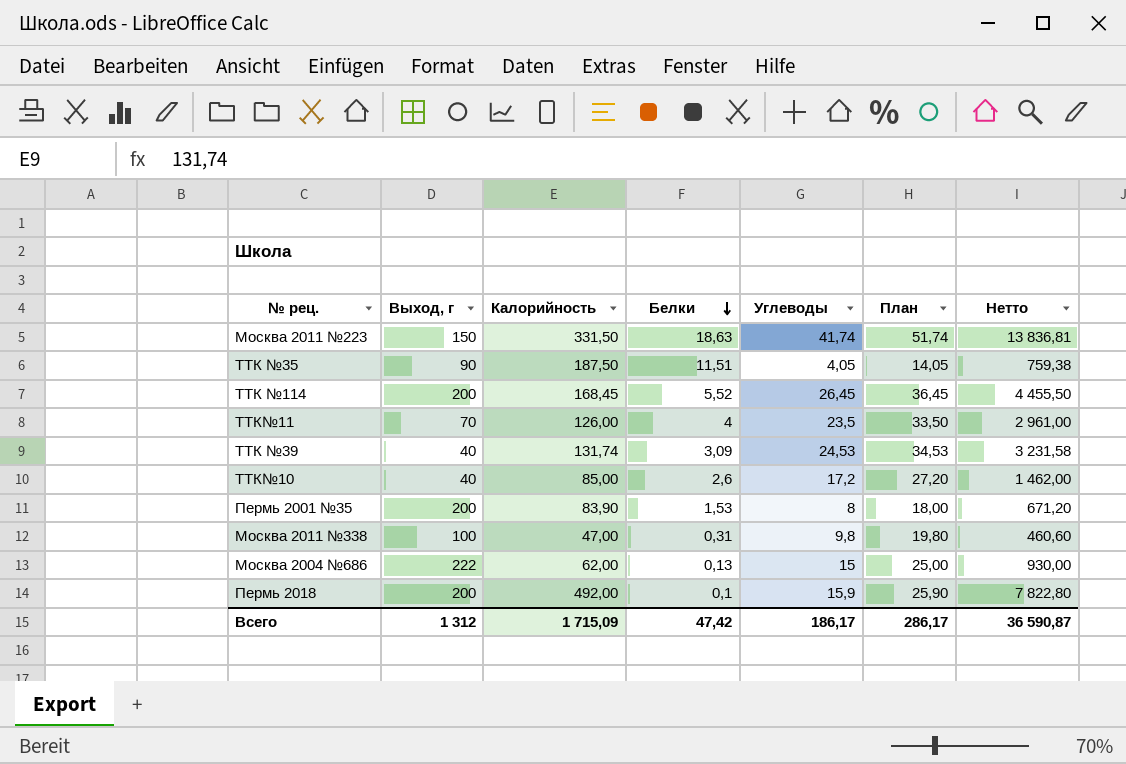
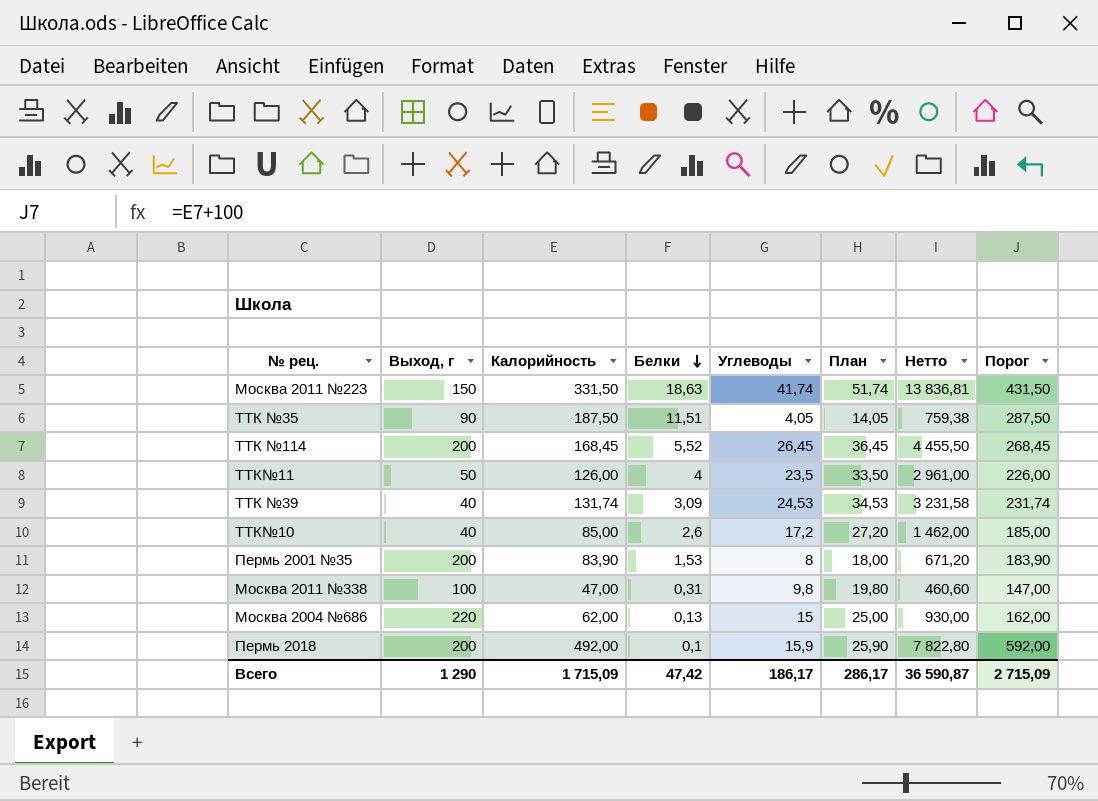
column Порог | formula: none -> [Калорийность] + 100
ТТК№11 | Выход, г: 70 -> 50
Москва 2004 №686 | Выход, г: 222 -> 220
Всего | Выход, г: 1 312 -> 1 290

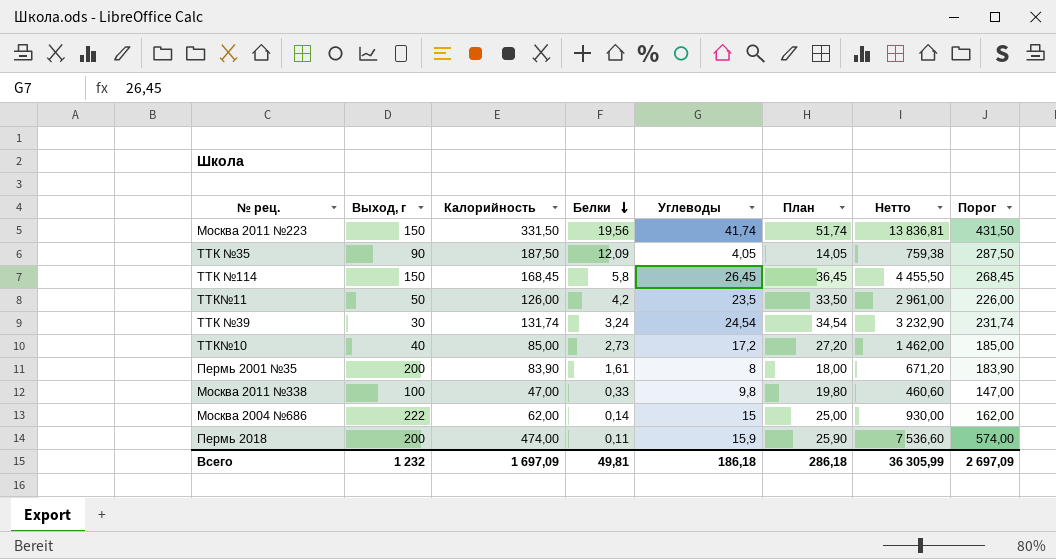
Москва 2011 №223 | Белки: 18,63 -> 19,56
ТТК №35 | Белки: 11,51 -> 12,09
ТТК №114 | Выход, г: 200 -> 150
ТТК №114 | Белки: 5,52 -> 5,8
ТТК№11 | Белки: 4 -> 4,2
ТТК №39 | Выход, г: 40 -> 30
ТТК №39 | Белки: 3,09 -> 3,24
ТТК №39 | Углеводы: 24,53 -> 24,54
ТТК №39 | План: 34,53 -> 34,54
ТТК №39 | Нетто: 3 231,58 -> 3 232,90
ТТК№10 | Белки: 2,6 -> 2,73
Пермь 2001 №35 | Белки: 1,53 -> 1,61
Москва 2011 №338 | Белки: 0,31 -> 0,33
Москва 2004 №686 | Выход, г: 220 -> 222
Москва 2004 №686 | Белки: 0,13 -> 0,14
Пермь 2018 | Калорийность: 492,00 -> 474,00
Пермь 2018 | Белки: 0,1 -> 0,11
Пермь 2018 | Нетто: 7 822,80 -> 7 536,60
Пермь 2018 | Порог: 592,00 -> 574,00
Всего | Выход, г: 1 290 -> 1 232
Всего | Калорийность: 1 715,09 -> 1 697,09
Всего | Белки: 47,42 -> 49,81
Всего | Углеводы: 186,17 -> 186,18
Всего | План: 286,17 -> 286,18
Всего | Нетто: 36 590,87 -> 36 305,99
Всего | Порог: 2 715,09 -> 2 697,09

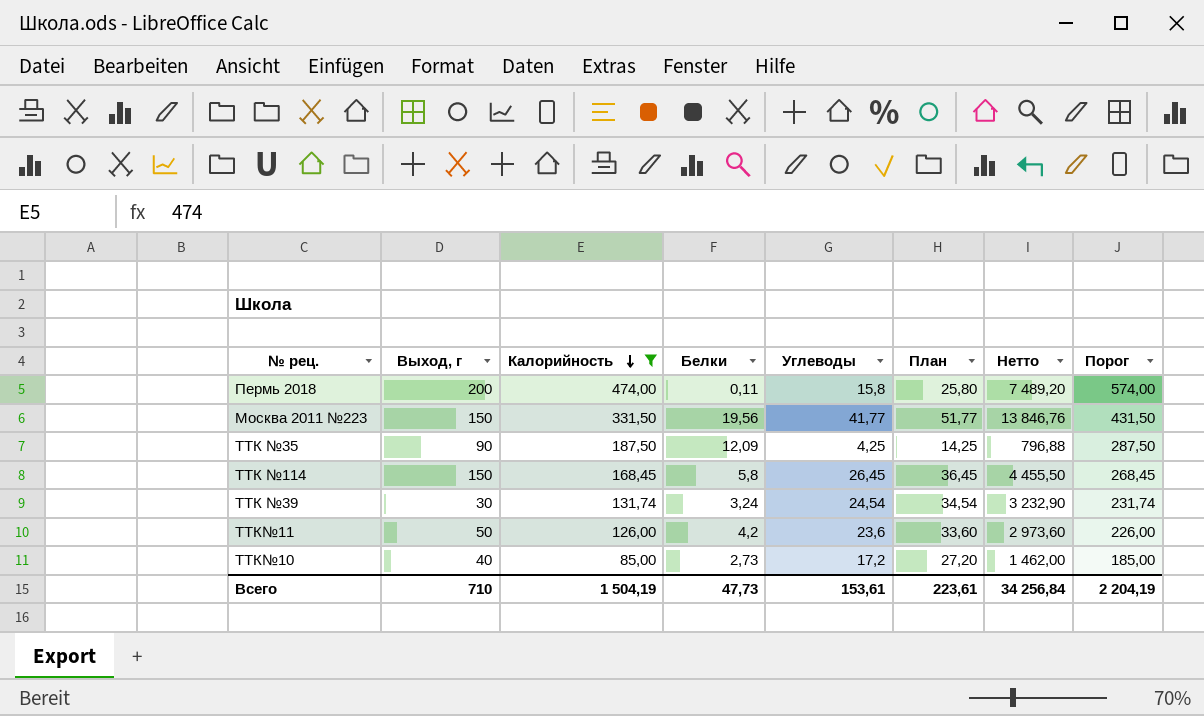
filter: none -> Калорийность >= 85,00
row order: Белки descending -> Калорийность descending
Пермь 2018 | Углеводы: 15,9 -> 15,8
Пермь 2018 | План: 25,90 -> 25,80
Пермь 2018 | Нетто: 7 536,60 -> 7 489,20
Москва 2011 №223 | Углеводы: 41,74 -> 41,77
Москва 2011 №223 | План: 51,74 -> 51,77
Москва 2011 №223 | Нетто: 13 836,81 -> 13 846,76
ТТК №35 | Углеводы: 4,05 -> 4,25
ТТК №35 | План: 14,05 -> 14,25
ТТК №35 | Нетто: 759,38 -> 796,88
ТТК№11 | Углеводы: 23,5 -> 23,6
ТТК№11 | План: 33,50 -> 33,60
ТТК№11 | Нетто: 2 961,00 -> 2 973,60
Всего | Выход, г: 1 232 -> 710
Всего | Калорийность: 1 697,09 -> 1 504,19
Всего | Белки: 49,81 -> 47,73
Всего | Углеводы: 186,18 -> 153,61
Всего | План: 286,18 -> 223,61
Всего | Нетто: 36 305,99 -> 34 256,84
Всего | Порог: 2 697,09 -> 2 204,19

